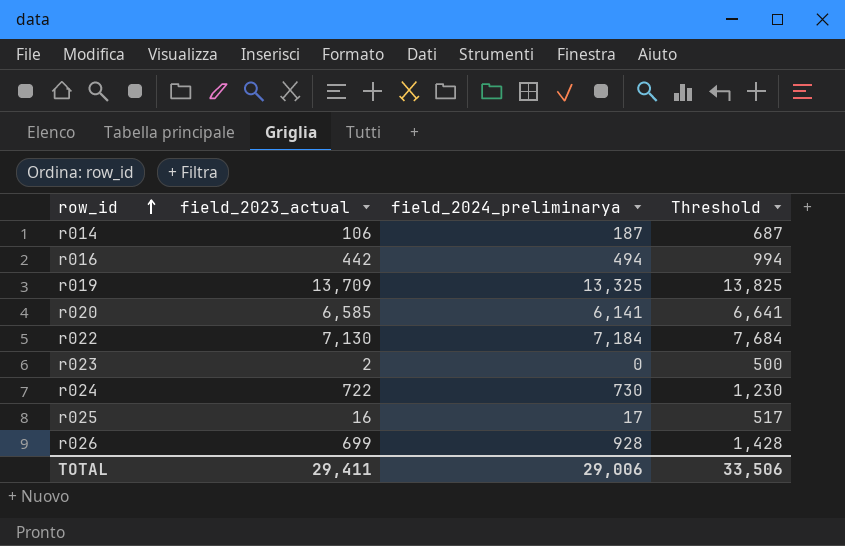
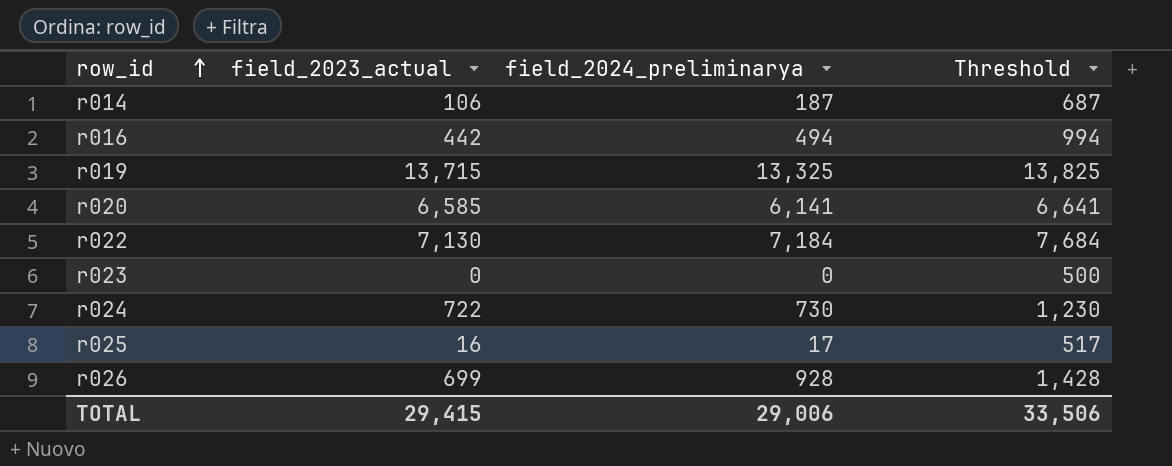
r019 | field_2023_actual: 13,709 -> 13,715
r023 | field_2023_actual: 2 -> 0
TOTAL | field_2023_actual: 29,411 -> 29,415

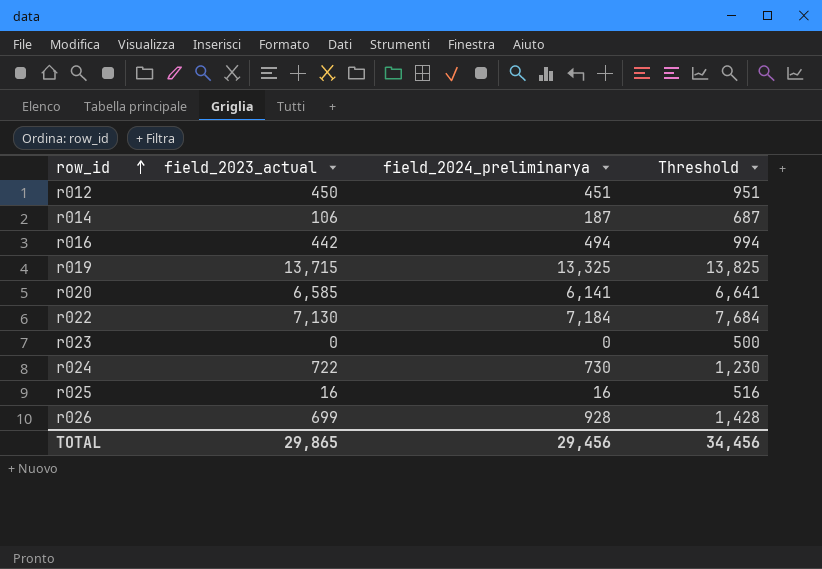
row r012: none -> 450 | 451 | 951
r025 | field_2024_preliminarya: 17 -> 16
r025 | Threshold: 517 -> 516
TOTAL | field_2023_actual: 29,415 -> 29,865
TOTAL | field_2024_preliminarya: 29,006 -> 29,456
TOTAL | Threshold: 33,506 -> 34,456

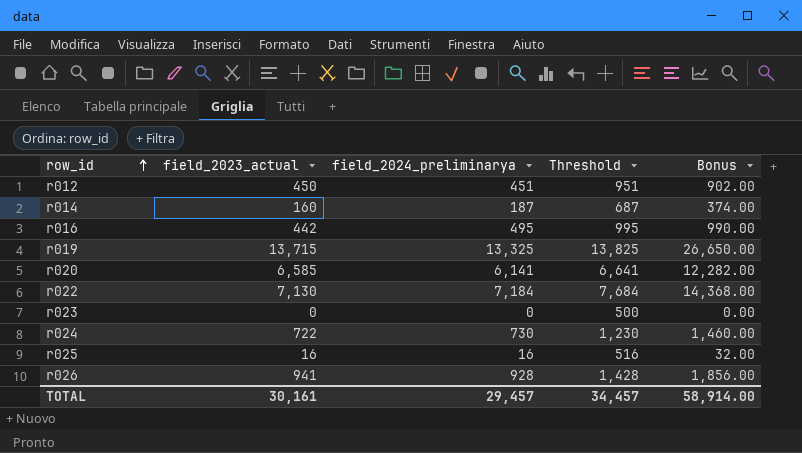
column Bonus | formula: none -> [field_2024_preliminarya] * 2
r014 | field_2023_actual: 106 -> 160
r016 | field_2024_preliminarya: 494 -> 495
r016 | Threshold: 994 -> 995
r026 | field_2023_actual: 699 -> 941
TOTAL | field_2023_actual: 29,865 -> 30,161
TOTAL | field_2024_preliminarya: 29,456 -> 29,457
TOTAL | Threshold: 34,456 -> 34,457

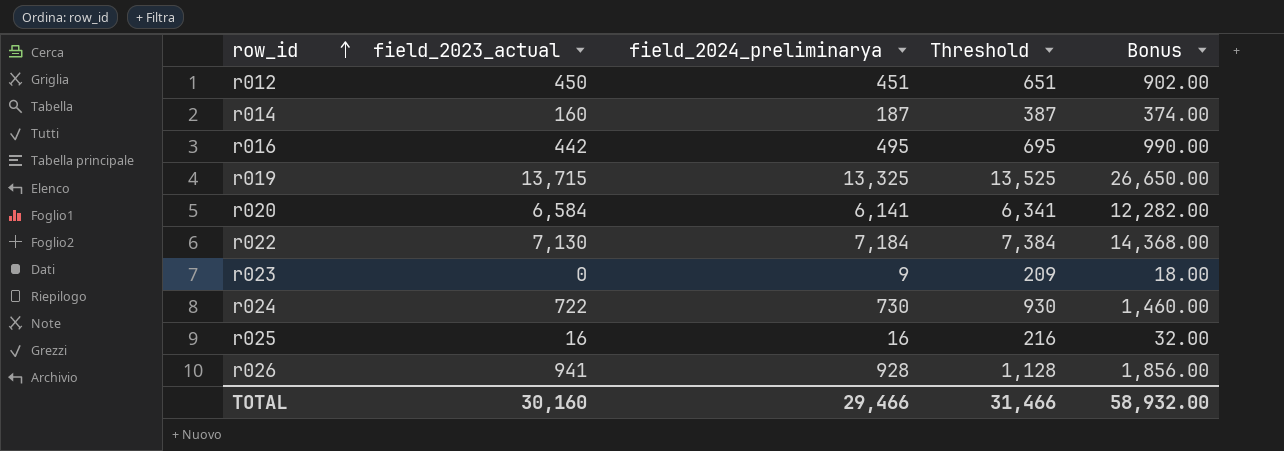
column Threshold | formula: [field_2024_preliminarya] + 500 -> [field_2024_preliminarya] + 200
r020 | field_2023_actual: 6,585 -> 6,584
r023 | field_2024_preliminarya: 0 -> 9
r023 | Bonus: 0.00 -> 18.00
TOTAL | field_2023_actual: 30,161 -> 30,160
TOTAL | field_2024_preliminarya: 29,457 -> 29,466
TOTAL | Threshold: 34,457 -> 31,466
TOTAL | Bonus: 58,914.00 -> 58,932.00

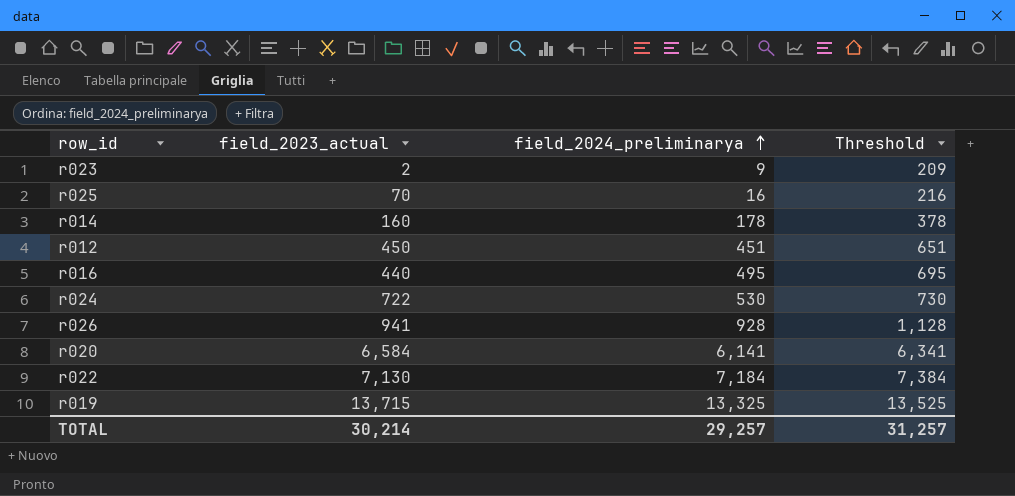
row order: row_id ascending -> field_2024_preliminarya ascending
column Bonus | formula: [field_2024_preliminarya] * 2 -> none
r023 | field_2023_actual: 0 -> 2
r025 | field_2023_actual: 16 -> 70
r014 | field_2024_preliminarya: 187 -> 178
r014 | Threshold: 387 -> 378
r016 | field_2023_actual: 442 -> 440
r024 | field_2024_preliminarya: 730 -> 530
r024 | Threshold: 930 -> 730
TOTAL | field_2023_actual: 30,160 -> 30,214
TOTAL | field_2024_preliminarya: 29,466 -> 29,257
TOTAL | Threshold: 31,466 -> 31,257

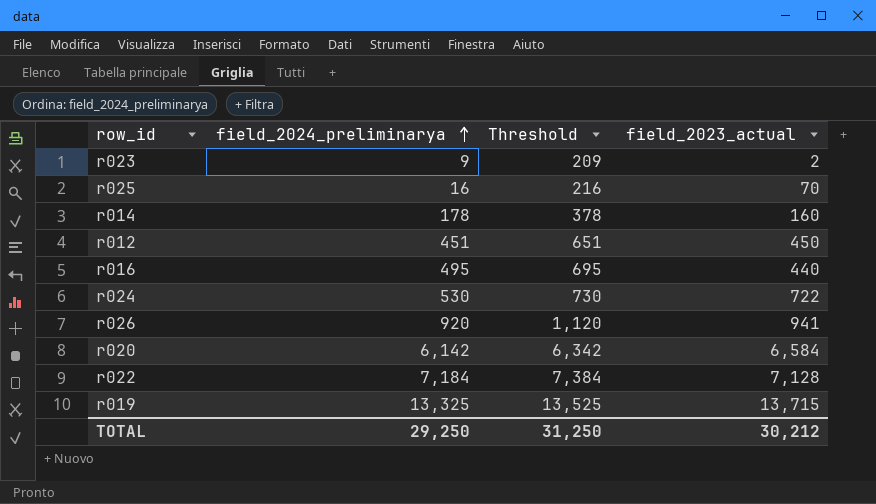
column field_2023_actual | position: 2 -> 4
r026 | field_2024_preliminarya: 928 -> 920
r026 | Threshold: 1,128 -> 1,120
r020 | field_2024_preliminarya: 6,141 -> 6,142
r020 | Threshold: 6,341 -> 6,342
r022 | field_2023_actual: 7,130 -> 7,128
TOTAL | field_2024_preliminarya: 29,257 -> 29,250
TOTAL | Threshold: 31,257 -> 31,250
TOTAL | field_2023_actual: 30,214 -> 30,212

